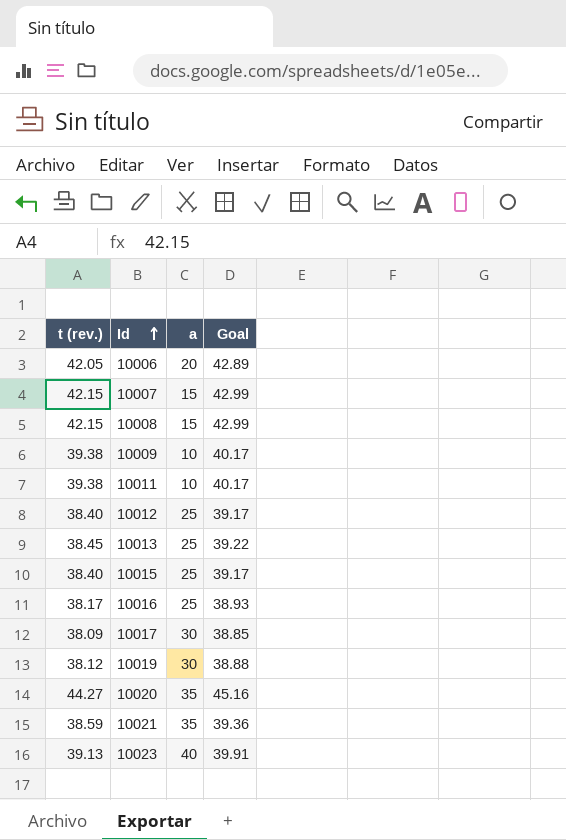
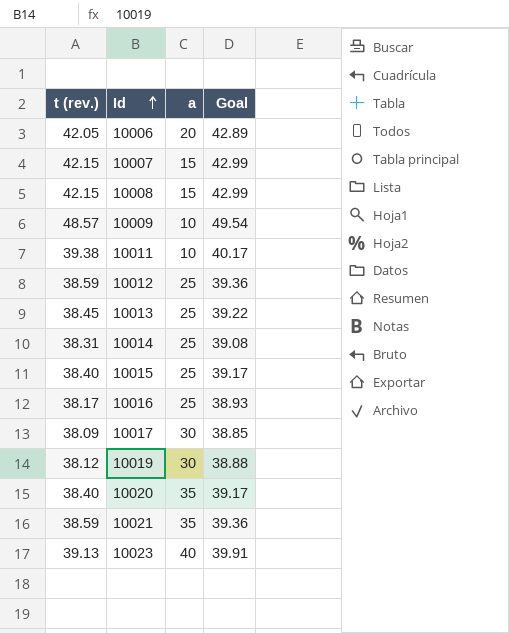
10009 | t (rev.): 39.38 -> 48.57
10009 | Goal: 40.17 -> 49.54
10012 | t (rev.): 38.40 -> 38.59
10012 | Goal: 39.17 -> 39.36
row 10014: none -> 38.31 | 25 | 39.08
10020 | t (rev.): 44.27 -> 38.40
10020 | Goal: 45.16 -> 39.17

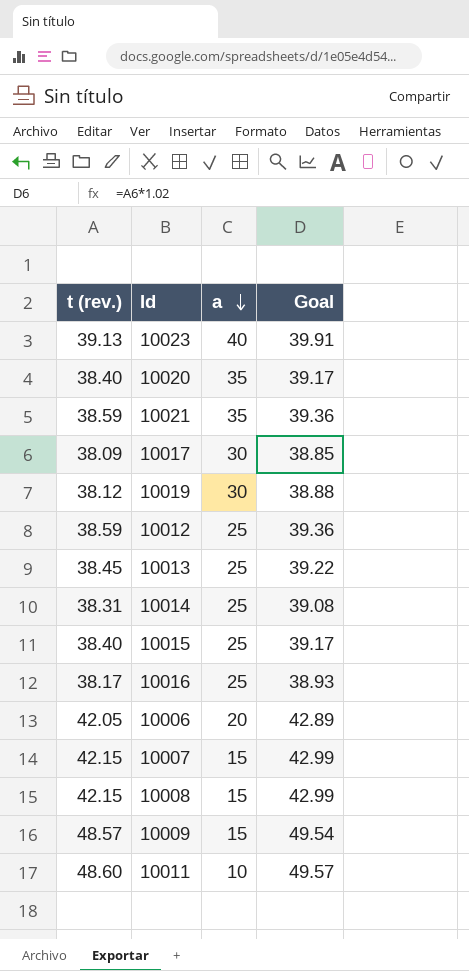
row order: Id ascending -> a descending
10009 | a: 10 -> 15
10011 | t (rev.): 39.38 -> 48.60
10011 | Goal: 40.17 -> 49.57

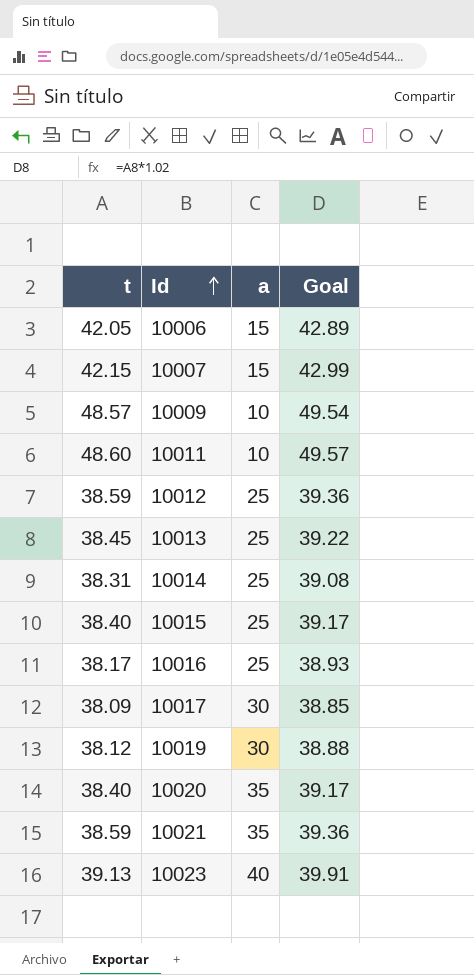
row order: a descending -> Id ascending
column name: t (rev.) -> t
row 10008: 42.15 | 15 | 42.99 -> none
10006 | a: 20 -> 15
10009 | a: 15 -> 10

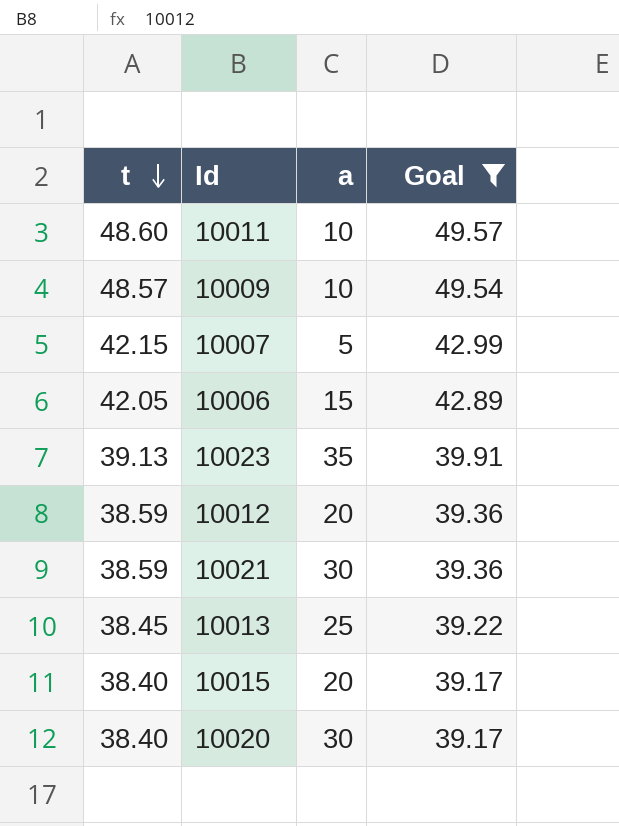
filter: none -> Goal >= 39.17
row order: Id ascending -> t descending
10007 | a: 15 -> 5
10023 | a: 40 -> 35
10012 | a: 25 -> 20
10021 | a: 35 -> 30
10015 | a: 25 -> 20
10020 | a: 35 -> 30

